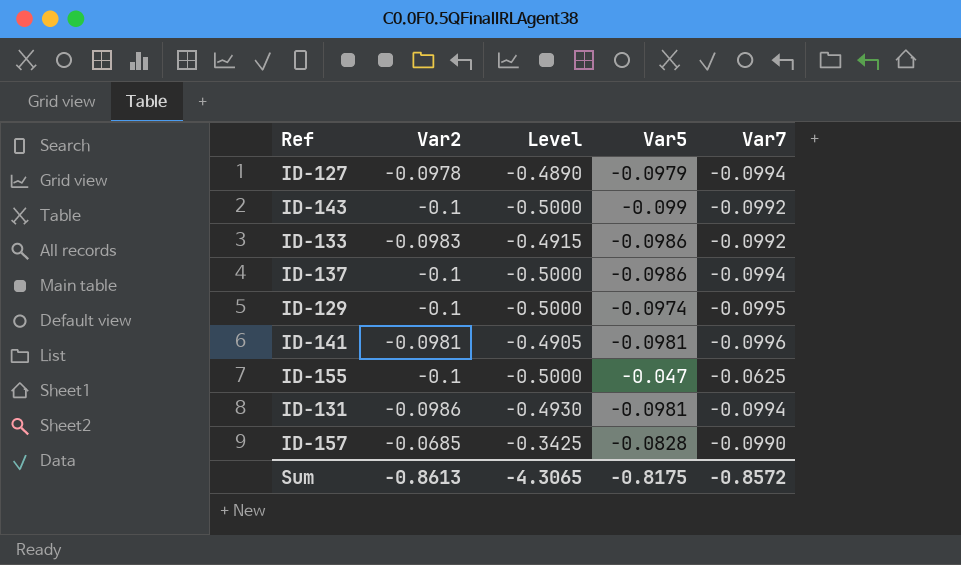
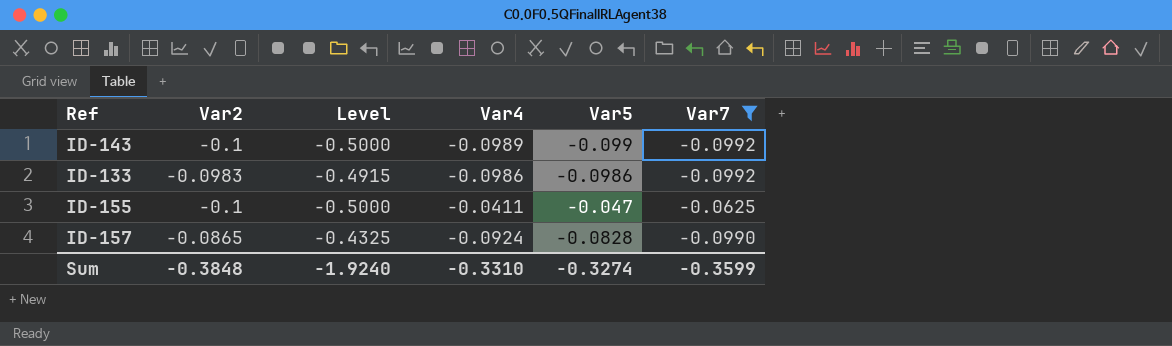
filter: none -> Var7 >= -0.0992
column Var4 | position: none -> 4
ID-157 | Var2: -0.0685 -> -0.0865
ID-157 | Level: -0.3425 -> -0.4325
Sum | Var2: -0.8613 -> -0.3848
Sum | Level: -4.3065 -> -1.9240
Sum | Var5: -0.8175 -> -0.3274
Sum | Var7: -0.8572 -> -0.3599

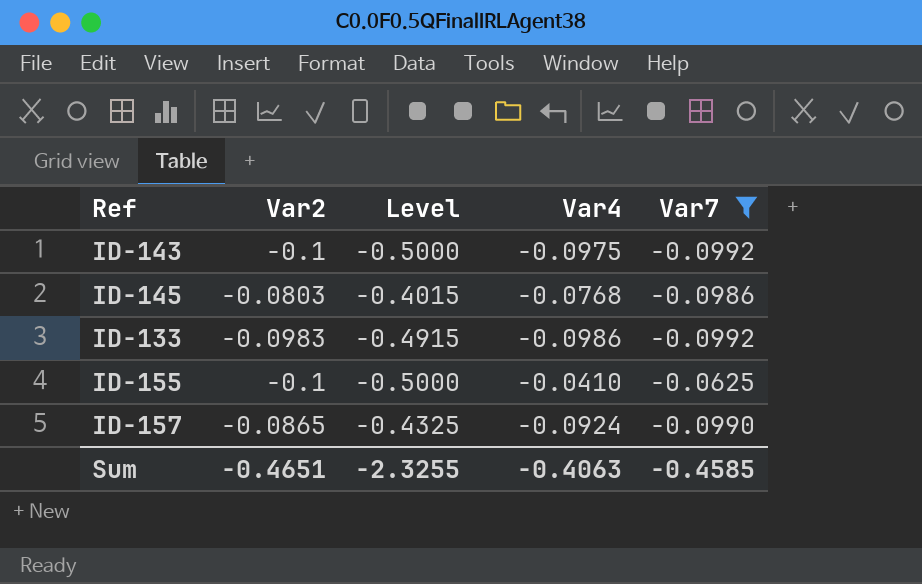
column Var5 | position: 5 -> none
ID-143 | Var4: -0.0989 -> -0.0975
row ID-145: none -> -0.0803 | -0.4015 | -0.0768 | -0.0986
ID-155 | Var4: -0.0411 -> -0.0410
Sum | Var2: -0.3848 -> -0.4651
Sum | Level: -1.9240 -> -2.3255
Sum | Var4: -0.3310 -> -0.4063
Sum | Var7: -0.3599 -> -0.4585

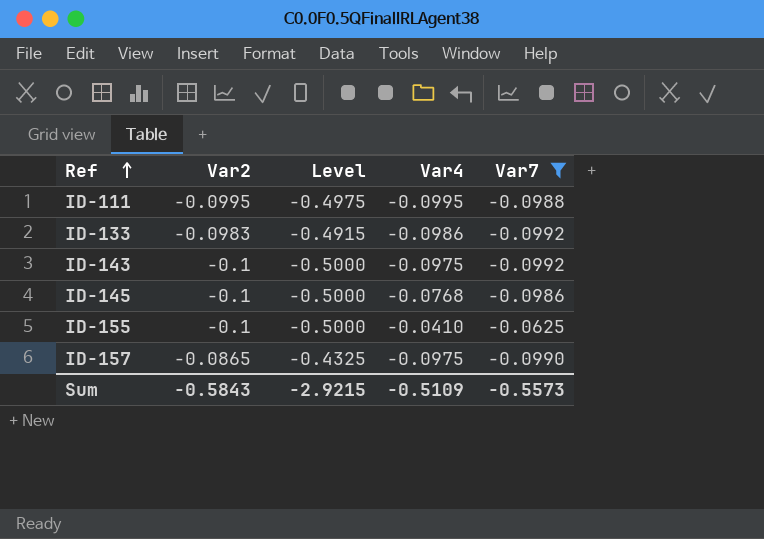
row order: none -> Ref ascending
row ID-111: none -> -0.0995 | -0.4975 | -0.0995 | -0.0988
ID-145 | Var2: -0.0803 -> -0.1
ID-145 | Level: -0.4015 -> -0.5000
ID-157 | Var4: -0.0924 -> -0.0975
Sum | Var2: -0.4651 -> -0.5843
Sum | Level: -2.3255 -> -2.9215
Sum | Var4: -0.4063 -> -0.5109
Sum | Var7: -0.4585 -> -0.5573

